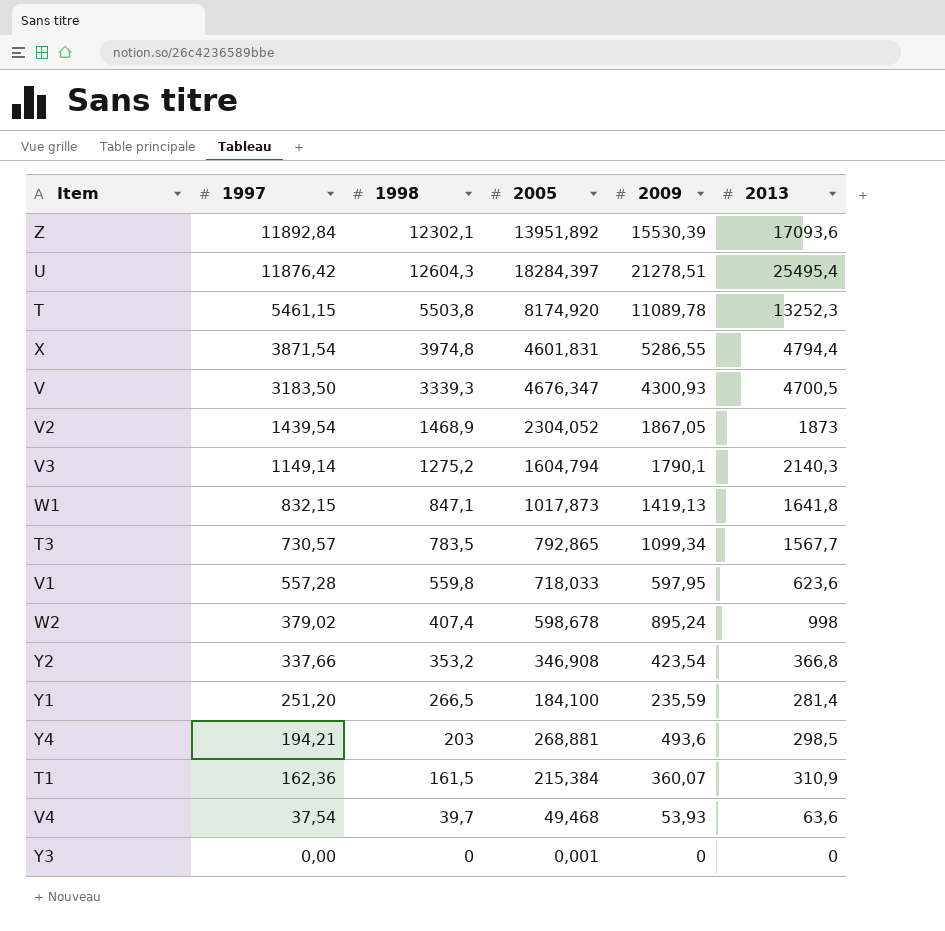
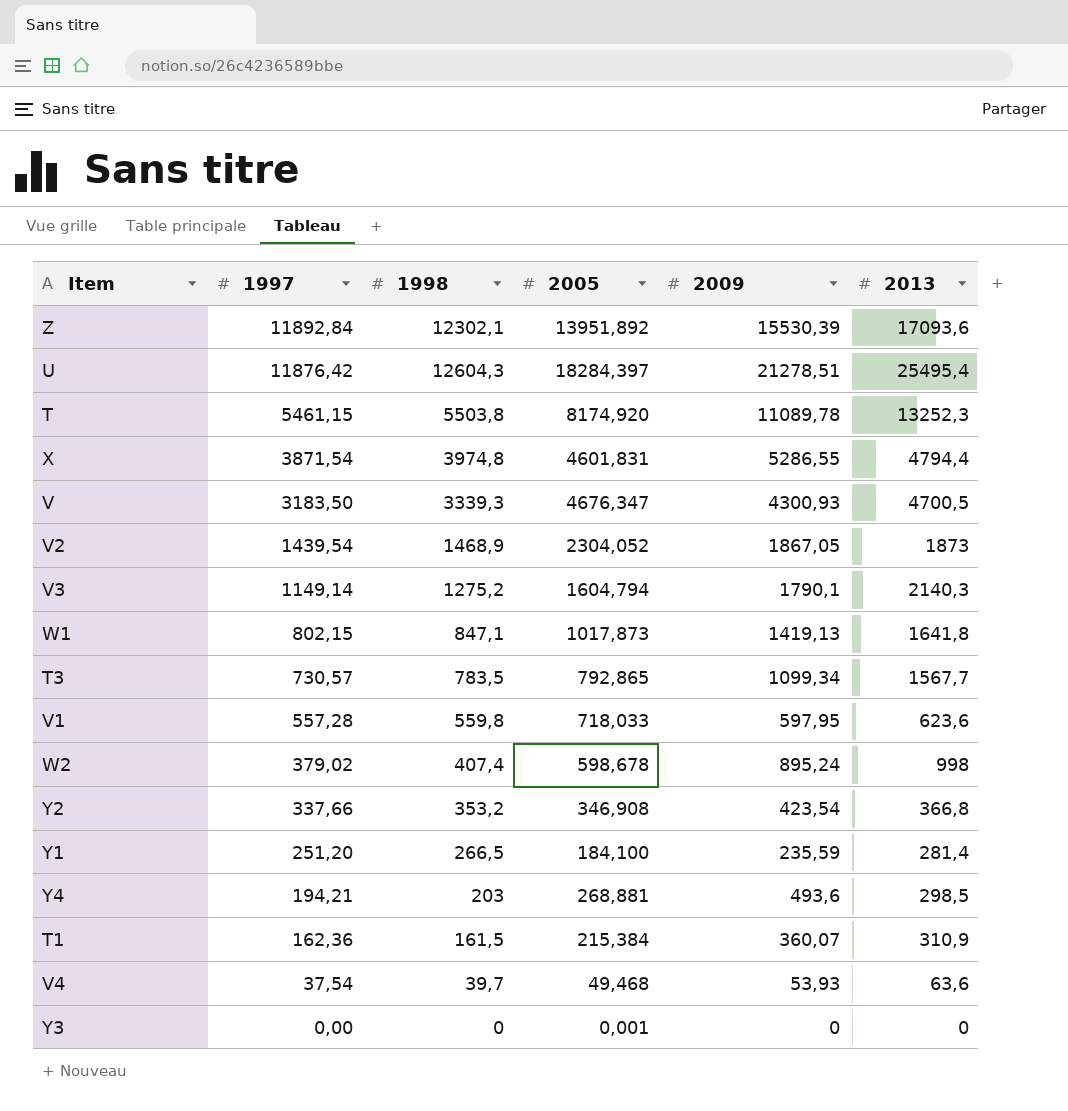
W1 | 1997: 832,15 -> 802,15

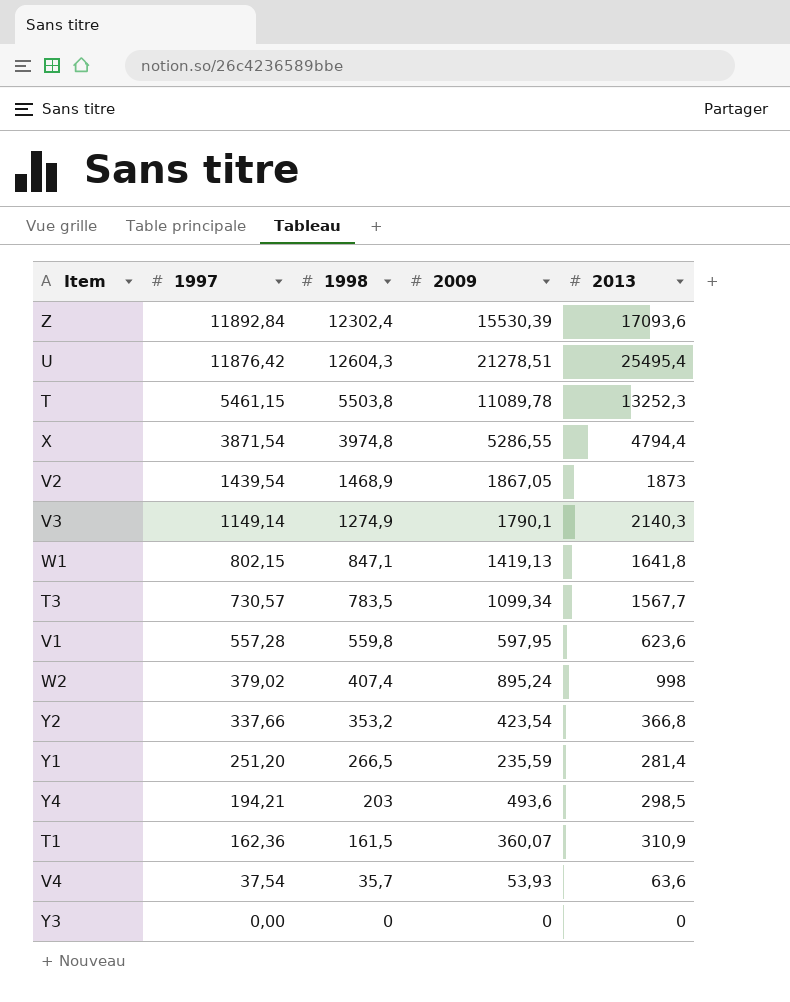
column 2005 | position: 4 -> none
row V: 3183,50 | 3339,3 | 4676,347 | 4300,93 | 4700,5 -> none
Z | 1998: 12302,1 -> 12302,4
V3 | 1998: 1275,2 -> 1274,9
V4 | 1998: 39,7 -> 35,7

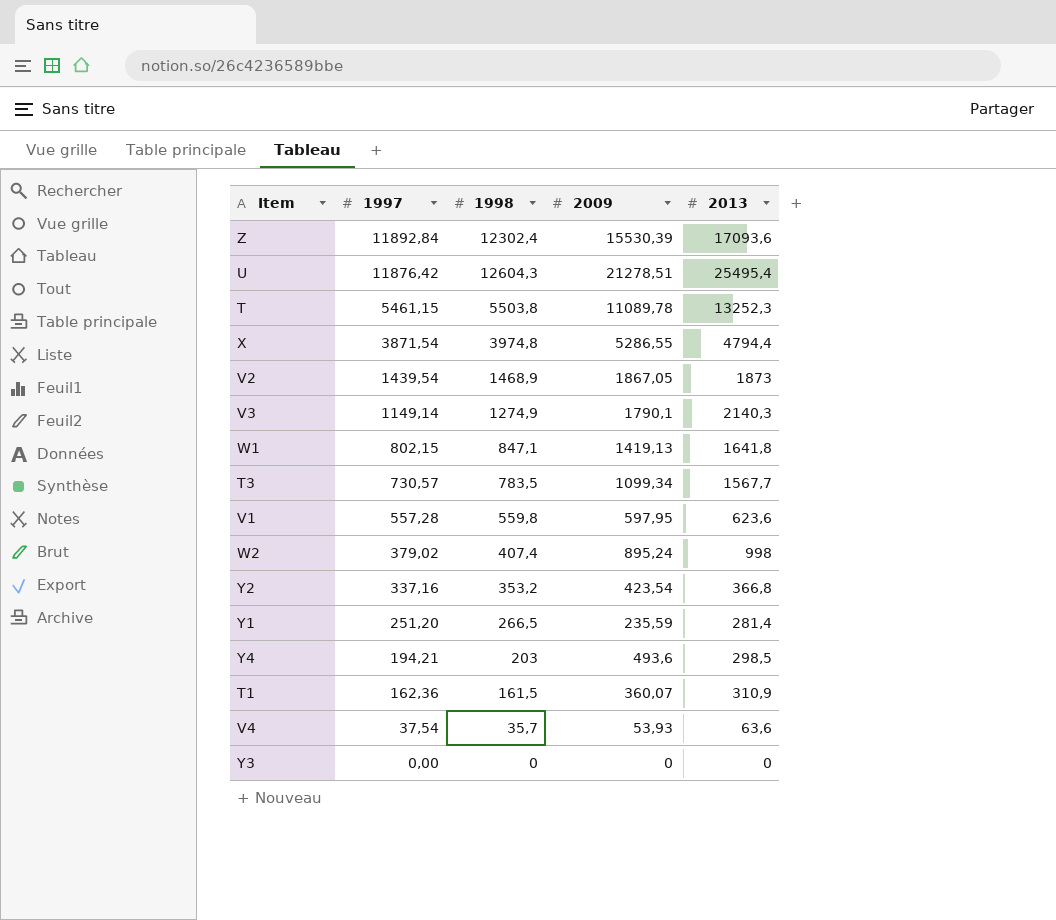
Y2 | 1997: 337,66 -> 337,16

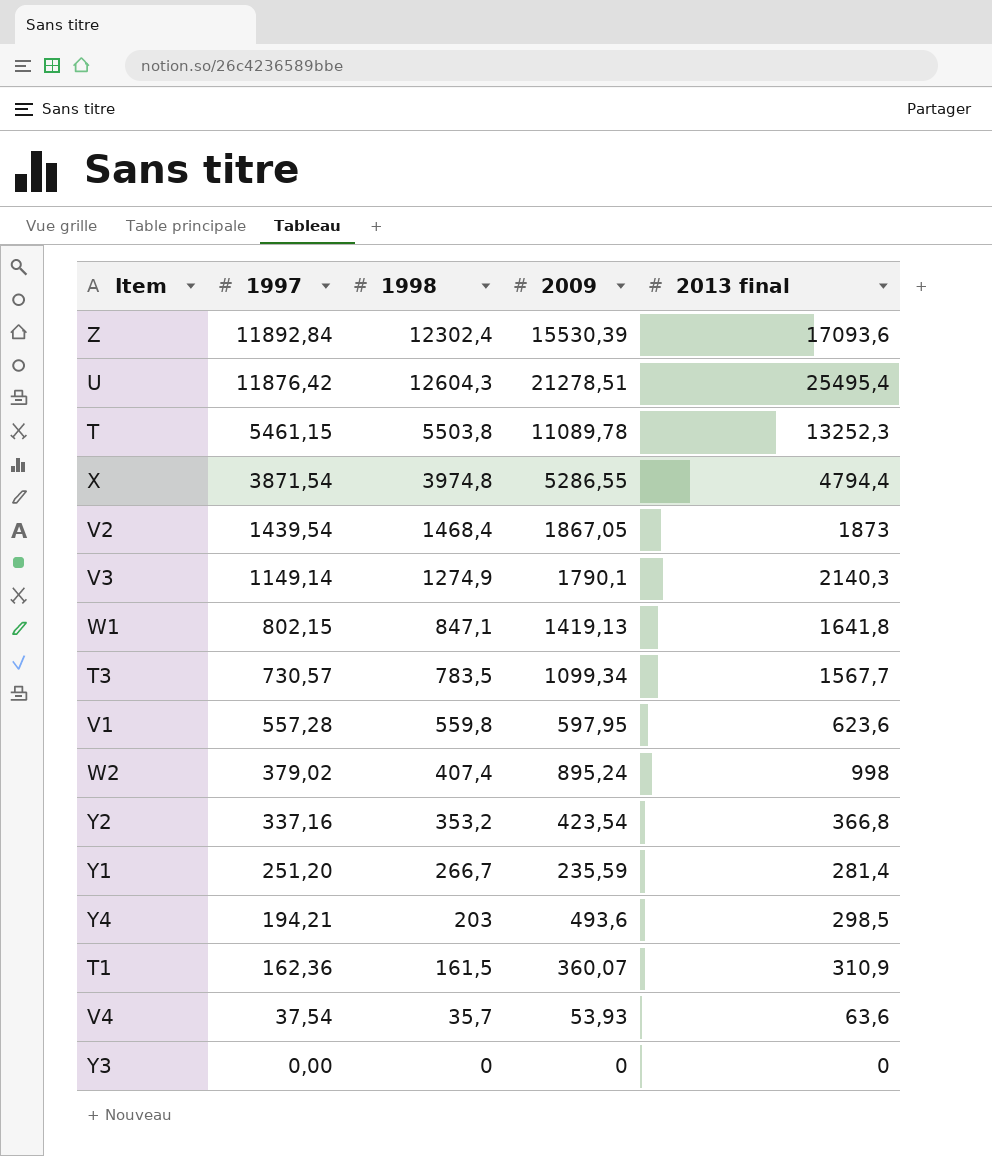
column name: 2013 -> 2013 final
V2 | 1998: 1468,9 -> 1468,4
Y1 | 1998: 266,5 -> 266,7

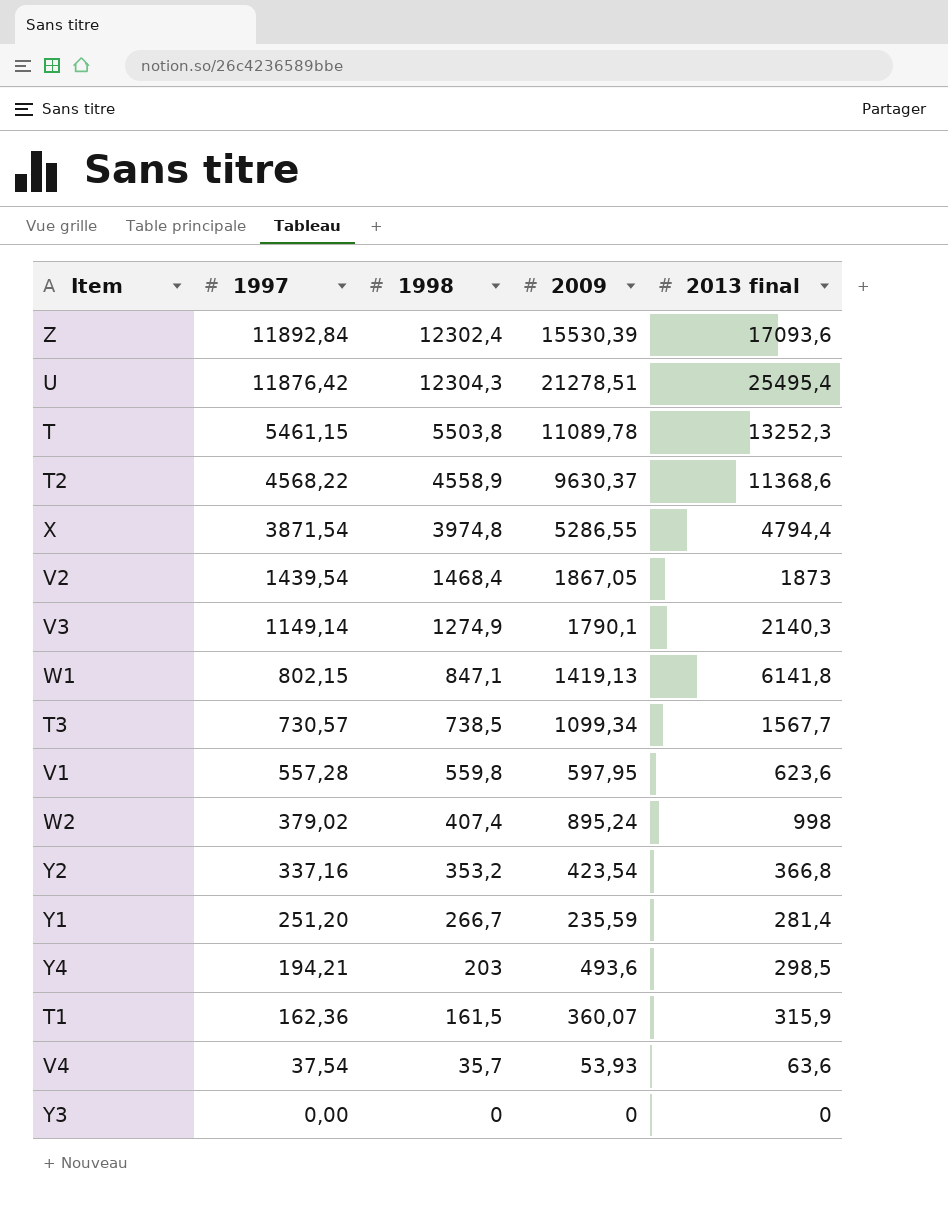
U | 1998: 12604,3 -> 12304,3
row T2: none -> 4568,22 | 4558,9 | 9630,37 | 11368,6
W1 | 2013 final: 1641,8 -> 6141,8
T3 | 1998: 783,5 -> 738,5
T1 | 2013 final: 310,9 -> 315,9

